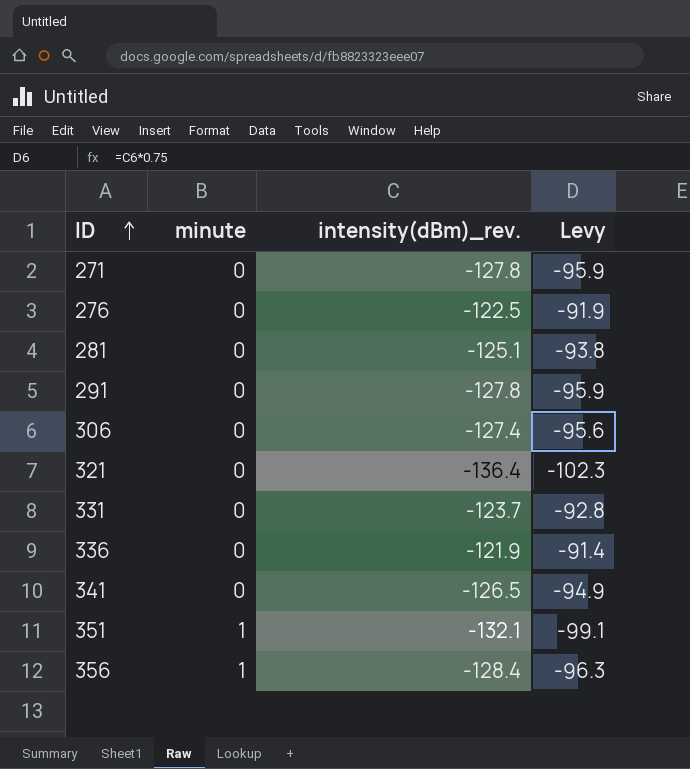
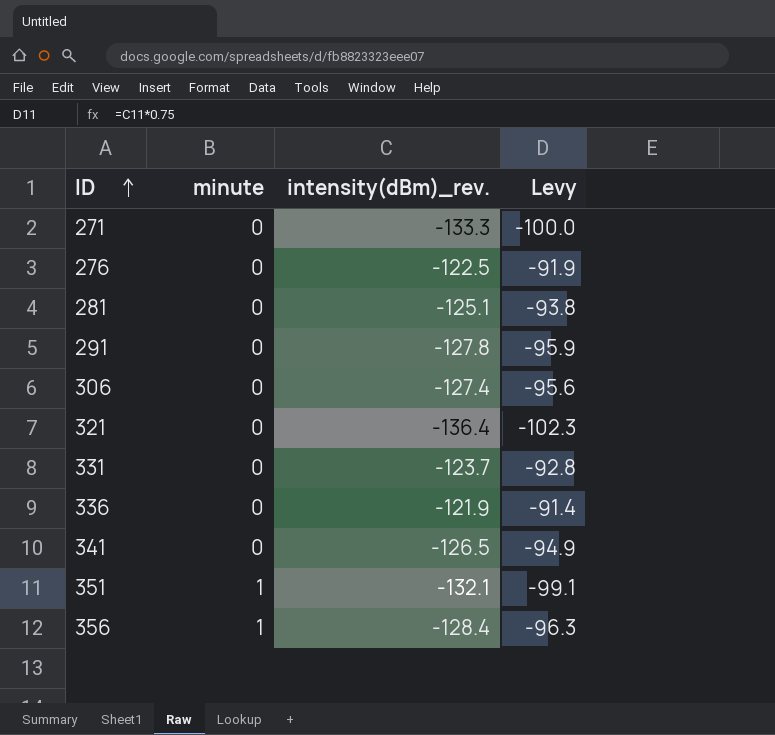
271 | intensity(dBm)_rev.: -127.8 -> -133.3
271 | Levy: -95.9 -> -100.0

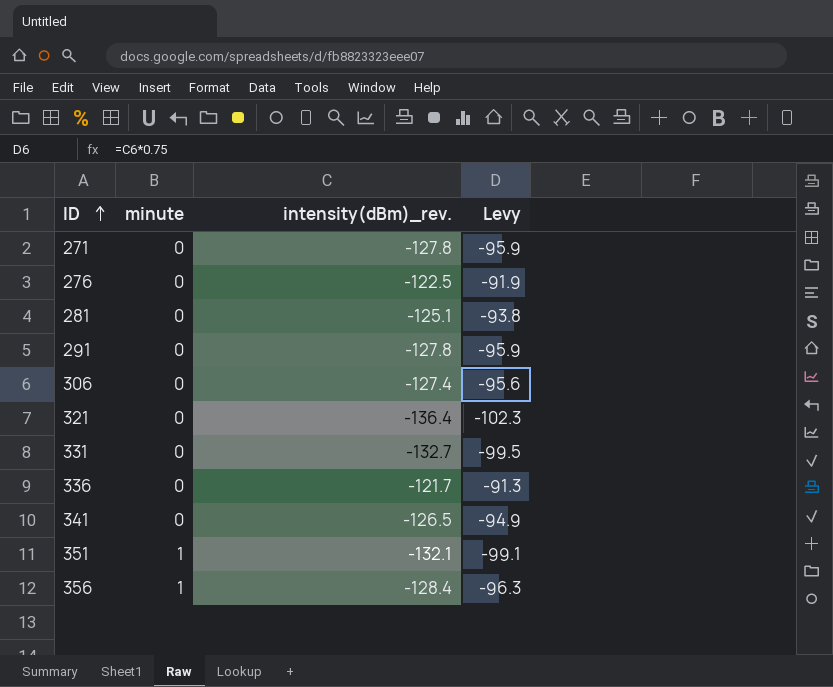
271 | intensity(dBm)_rev.: -133.3 -> -127.8
271 | Levy: -100.0 -> -95.9
331 | intensity(dBm)_rev.: -123.7 -> -132.7
331 | Levy: -92.8 -> -99.5
336 | intensity(dBm)_rev.: -121.9 -> -121.7
336 | Levy: -91.4 -> -91.3

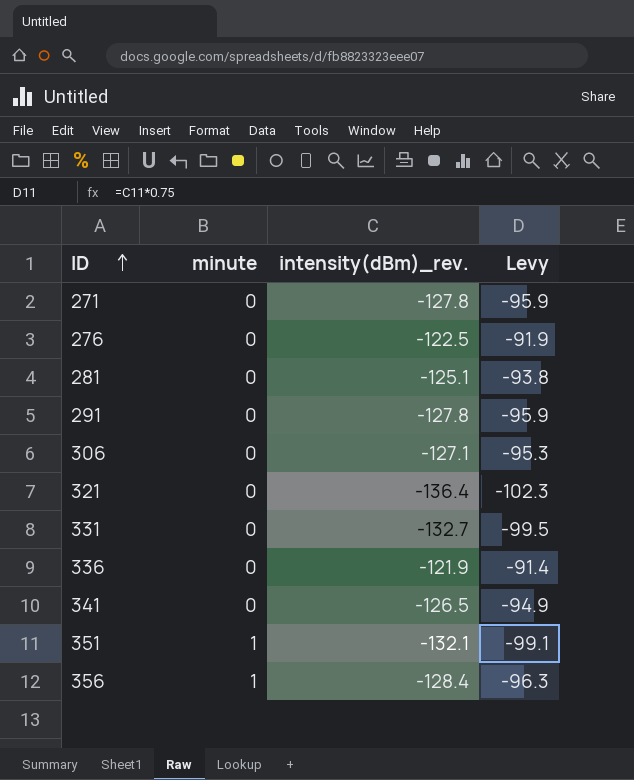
306 | intensity(dBm)_rev.: -127.4 -> -127.1
306 | Levy: -95.6 -> -95.3
336 | intensity(dBm)_rev.: -121.7 -> -121.9
336 | Levy: -91.3 -> -91.4

